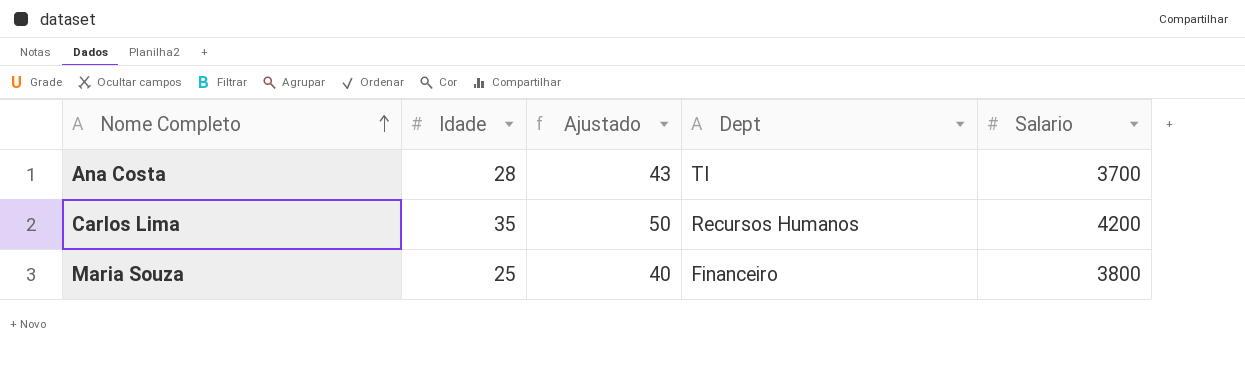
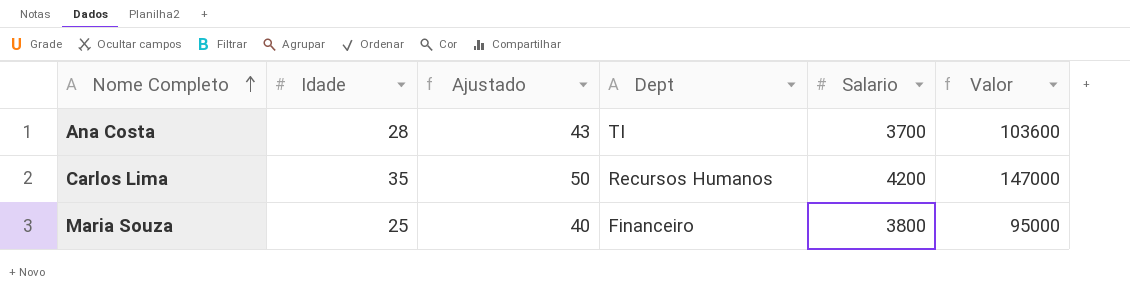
column Valor | formula: none -> [Idade] * [Salario]

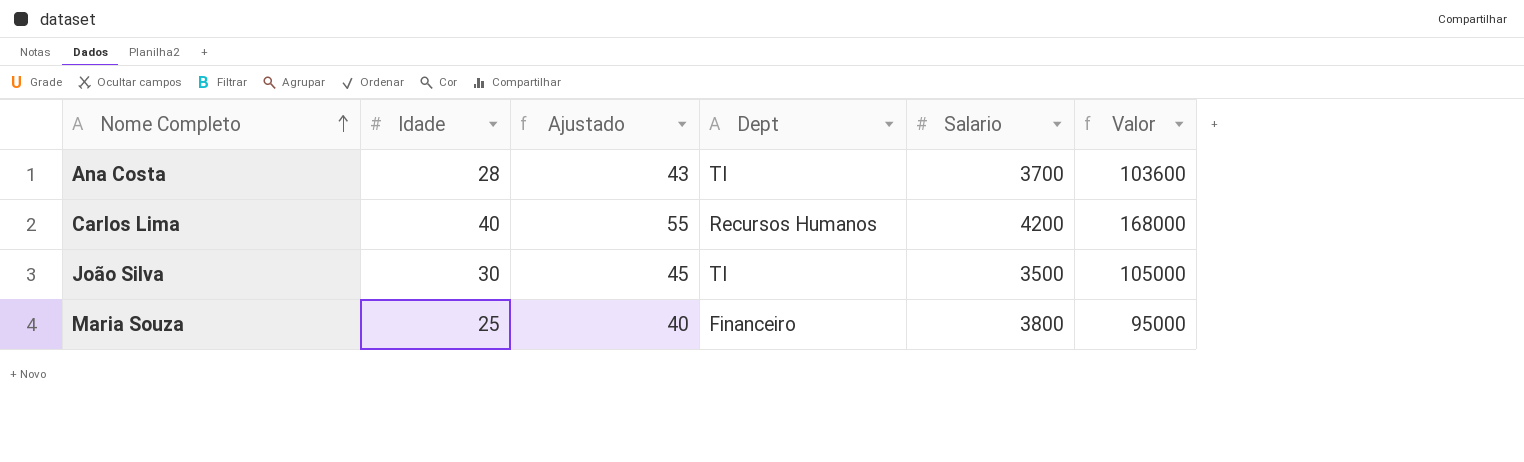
Carlos Lima | Idade: 35 -> 40
Carlos Lima | Ajustado: 50 -> 55
Carlos Lima | Valor: 147000 -> 168000
row João Silva: none -> 30 | 45 | TI | 3500 | 105000

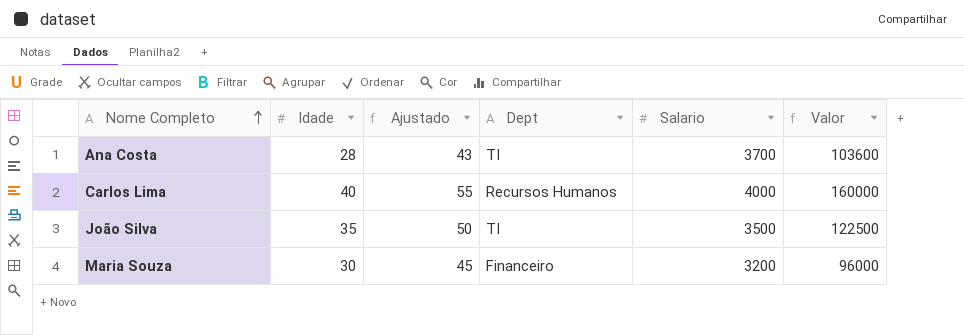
Carlos Lima | Salario: 4200 -> 4000
Carlos Lima | Valor: 168000 -> 160000
João Silva | Idade: 30 -> 35
João Silva | Ajustado: 45 -> 50
João Silva | Valor: 105000 -> 122500
Maria Souza | Idade: 25 -> 30
Maria Souza | Ajustado: 40 -> 45
Maria Souza | Salario: 3800 -> 3200
Maria Souza | Valor: 95000 -> 96000

